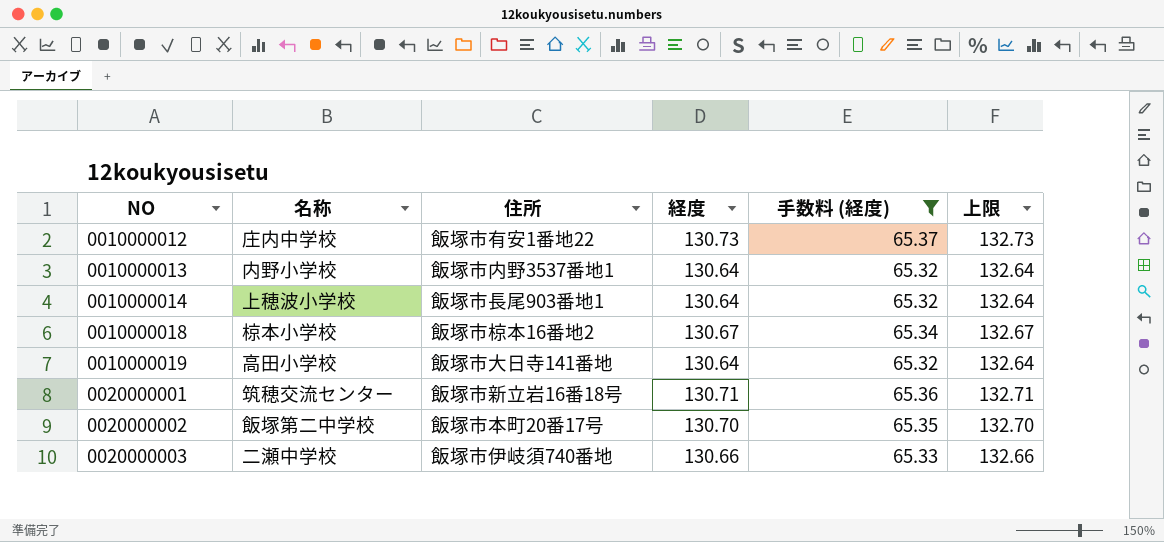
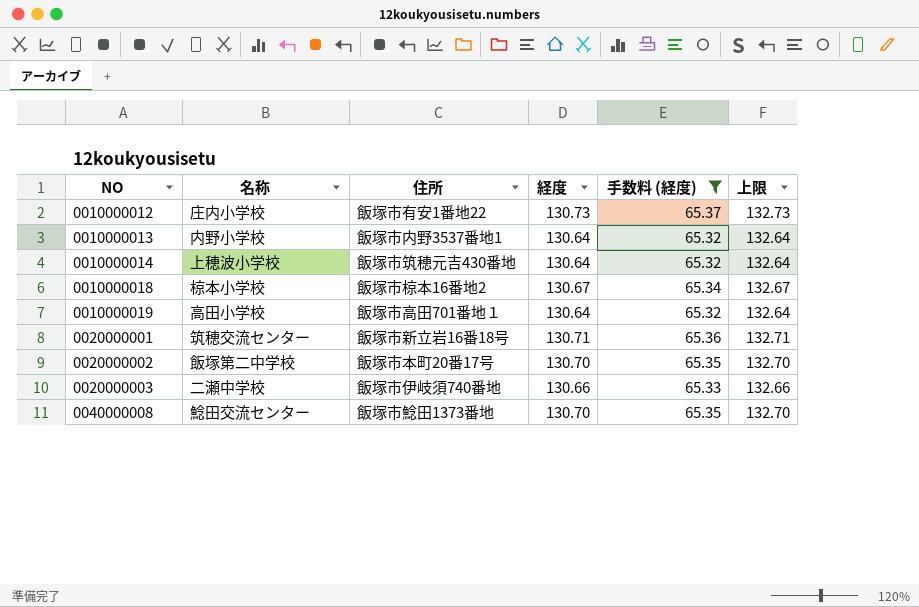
0010000012 | 名称: 庄内中学校 -> 庄内小学校
0010000014 | 住所: 飯塚市長尾903番地1 -> 飯塚市筑穂元吉430番地
0010000019 | 住所: 飯塚市大日寺141番地 -> 飯塚市高田701番地１
row 0040000008: none -> 鯰田交流センター | 飯塚市鯰田1373番地 | 130.70 | 65.35 | 132.70

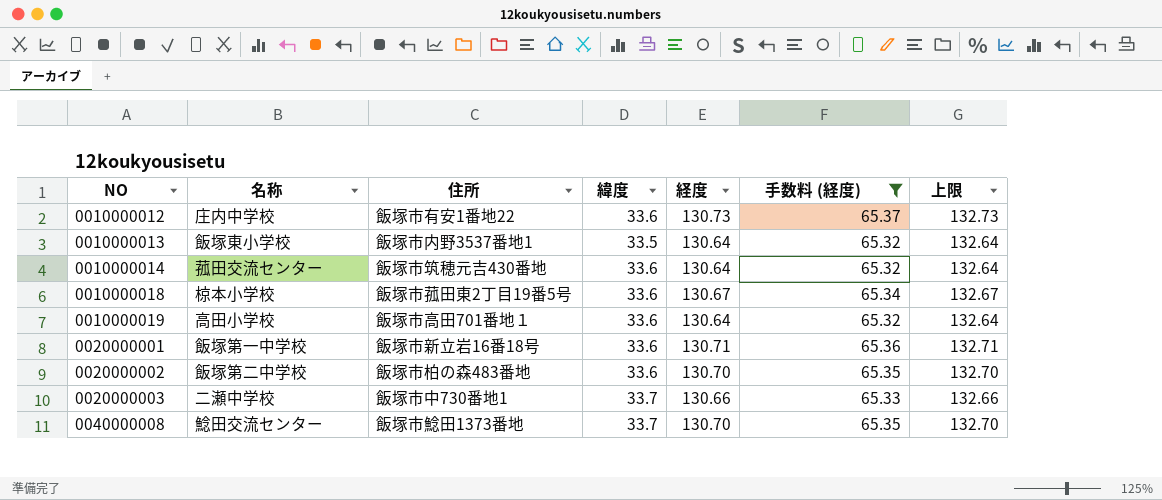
column 緯度 | position: none -> 4
0010000012 | 名称: 庄内小学校 -> 庄内中学校
0010000013 | 名称: 内野小学校 -> 飯塚東小学校
0010000014 | 名称: 上穂波小学校 -> 菰田交流センター
0010000018 | 住所: 飯塚市椋本16番地2 -> 飯塚市菰田東2丁目19番5号
0020000001 | 名称: 筑穂交流センター -> 飯塚第一中学校
0020000002 | 住所: 飯塚市本町20番17号 -> 飯塚市柏の森483番地
0020000003 | 住所: 飯塚市伊岐須740番地 -> 飯塚市中730番地1

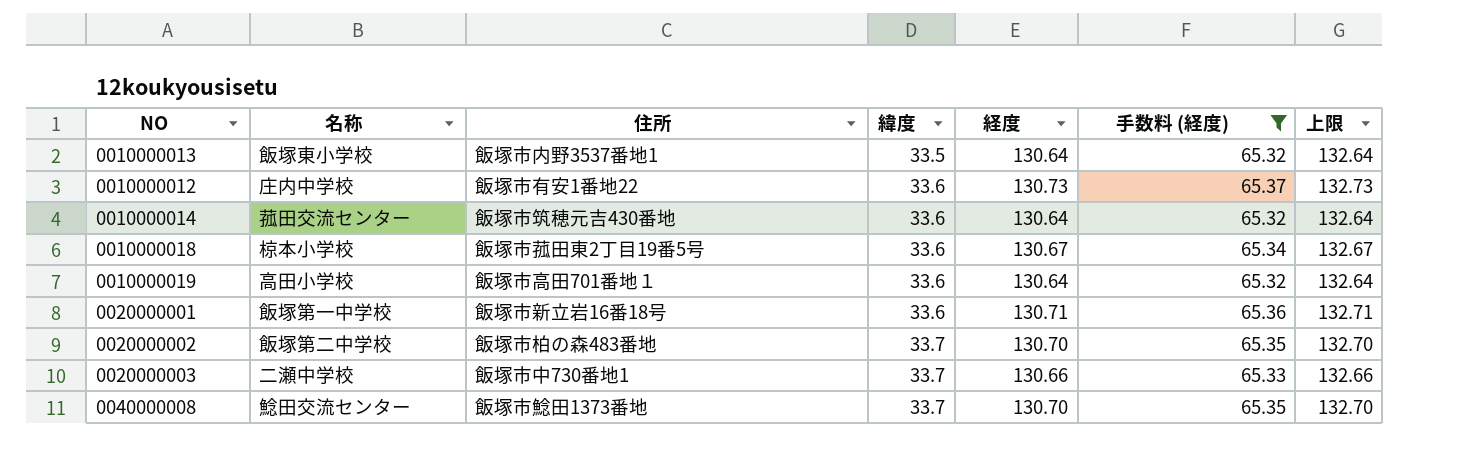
row order: NO ascending -> 緯度 ascending
0020000002 | 緯度: 33.6 -> 33.7

